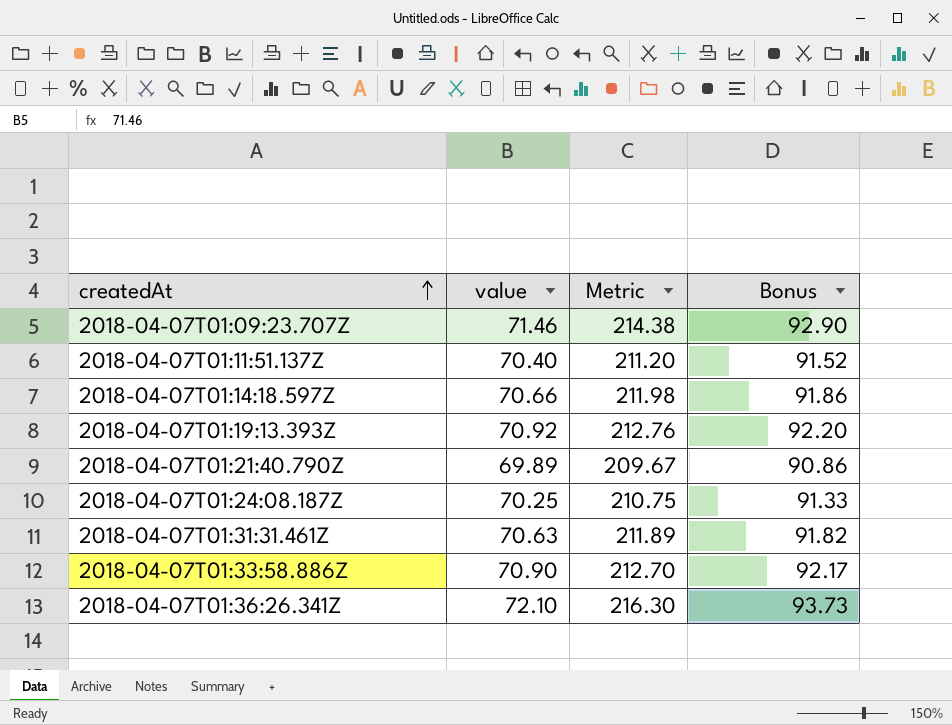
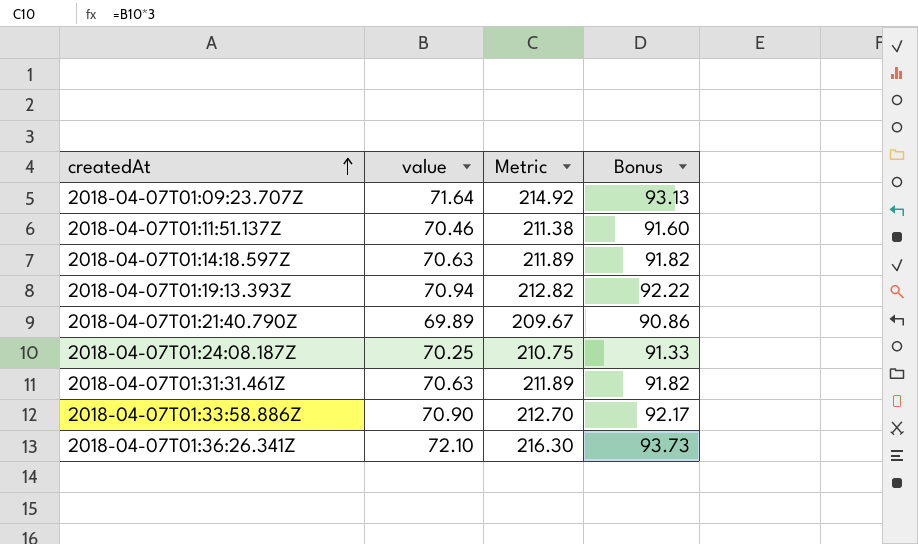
2018-04-07T01:09:23.707Z | value: 71.46 -> 71.64
2018-04-07T01:09:23.707Z | Metric: 214.38 -> 214.92
2018-04-07T01:09:23.707Z | Bonus: 92.90 -> 93.13
2018-04-07T01:11:51.137Z | value: 70.40 -> 70.46
2018-04-07T01:11:51.137Z | Metric: 211.20 -> 211.38
2018-04-07T01:11:51.137Z | Bonus: 91.52 -> 91.60
2018-04-07T01:14:18.597Z | value: 70.66 -> 70.63
2018-04-07T01:14:18.597Z | Metric: 211.98 -> 211.89
2018-04-07T01:14:18.597Z | Bonus: 91.86 -> 91.82
2018-04-07T01:19:13.393Z | value: 70.92 -> 70.94
2018-04-07T01:19:13.393Z | Metric: 212.76 -> 212.82
2018-04-07T01:19:13.393Z | Bonus: 92.20 -> 92.22

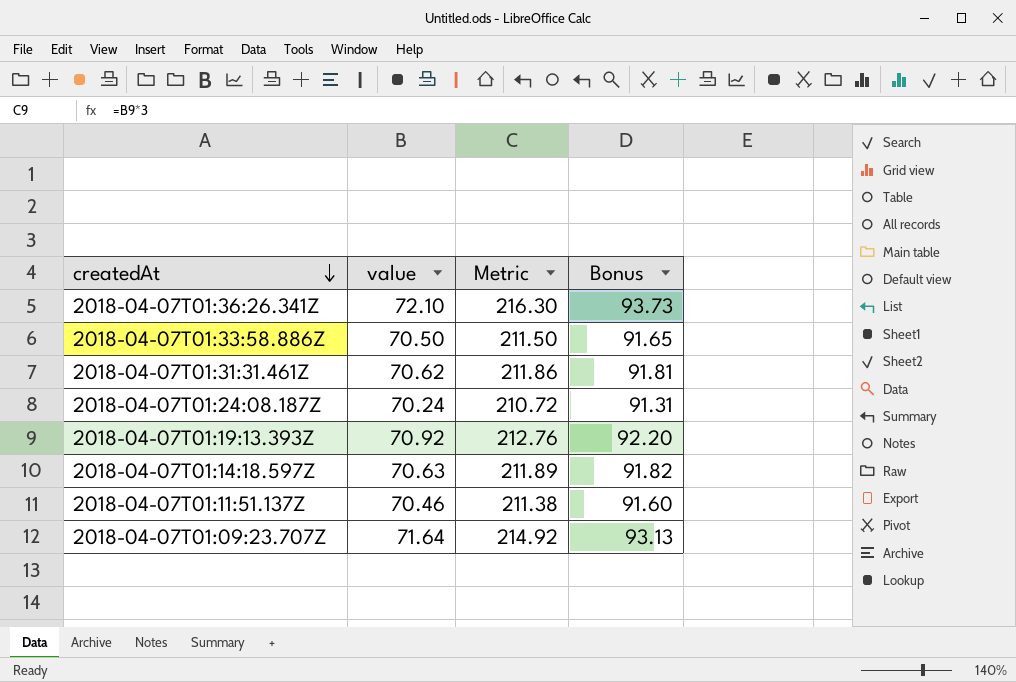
row order: createdAt ascending -> createdAt descending
row 2018-04-07T01:21:40.790Z: 69.89 | 209.67 | 90.86 -> none
2018-04-07T01:33:58.886Z | value: 70.90 -> 70.50
2018-04-07T01:33:58.886Z | Metric: 212.70 -> 211.50
2018-04-07T01:33:58.886Z | Bonus: 92.17 -> 91.65
2018-04-07T01:31:31.461Z | value: 70.63 -> 70.62
2018-04-07T01:31:31.461Z | Metric: 211.89 -> 211.86
2018-04-07T01:31:31.461Z | Bonus: 91.82 -> 91.81
2018-04-07T01:24:08.187Z | value: 70.25 -> 70.24
2018-04-07T01:24:08.187Z | Metric: 210.75 -> 210.72
2018-04-07T01:24:08.187Z | Bonus: 91.33 -> 91.31
2018-04-07T01:19:13.393Z | value: 70.94 -> 70.92
2018-04-07T01:19:13.393Z | Metric: 212.82 -> 212.76
2018-04-07T01:19:13.393Z | Bonus: 92.22 -> 92.20

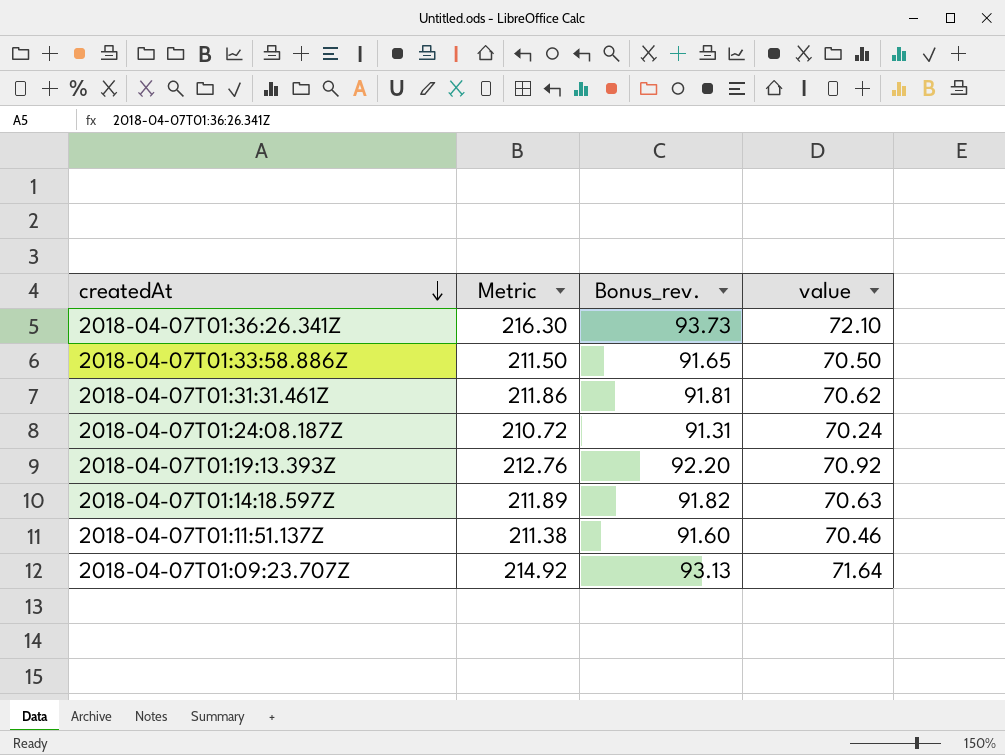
column name: Bonus -> Bonus_rev.
column value | position: 2 -> 4

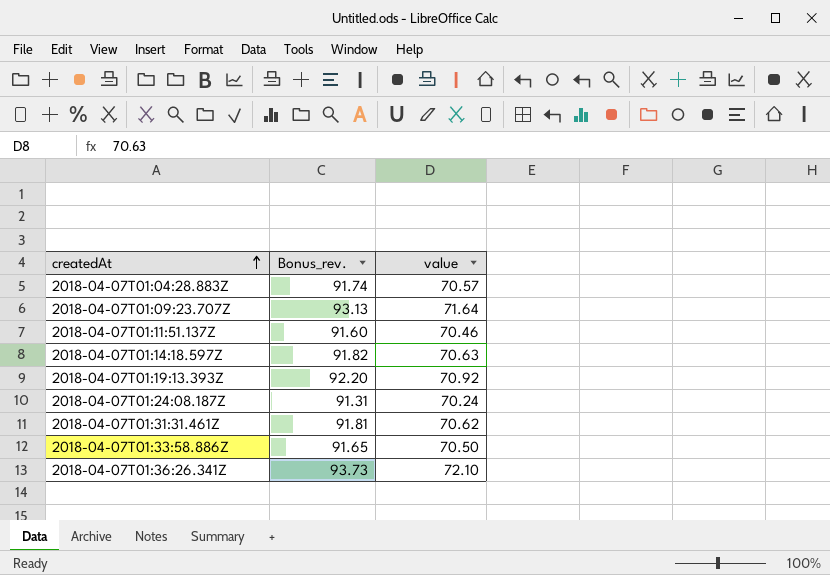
row order: createdAt descending -> createdAt ascending
column Metric | formula: [value] * 3 -> none
row 2018-04-07T01:04:28.883Z: none -> 91.74 | 70.57

